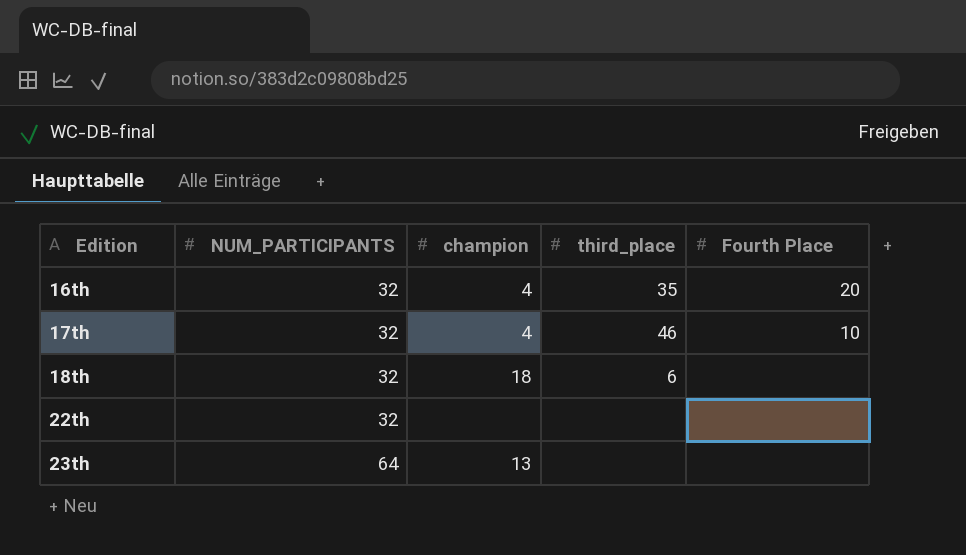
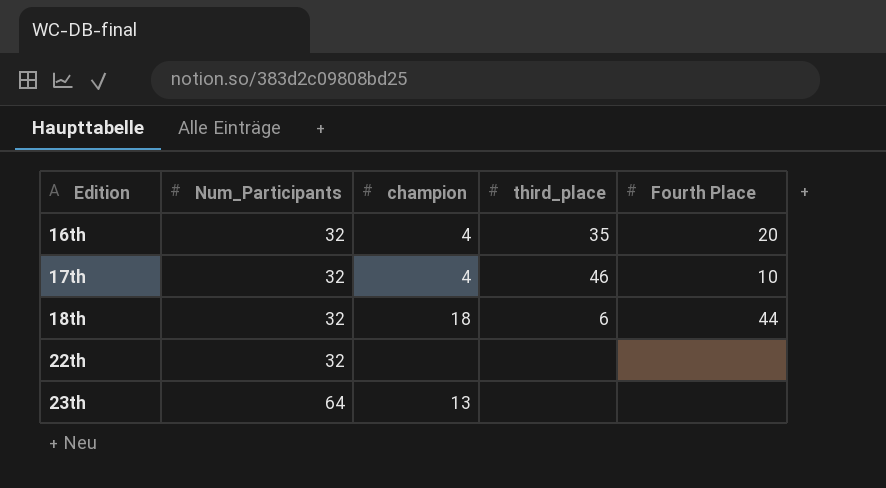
column name: NUM_PARTICIPANTS -> Num_Participants
18th | Fourth Place: none -> 44

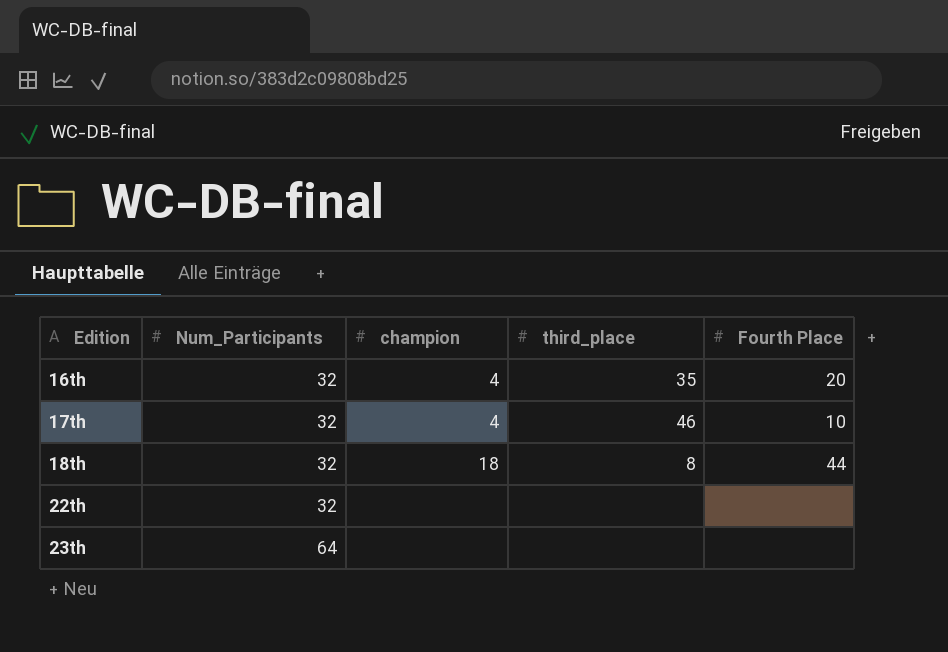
18th | third_place: 6 -> 8
23th | champion: 13 -> none

